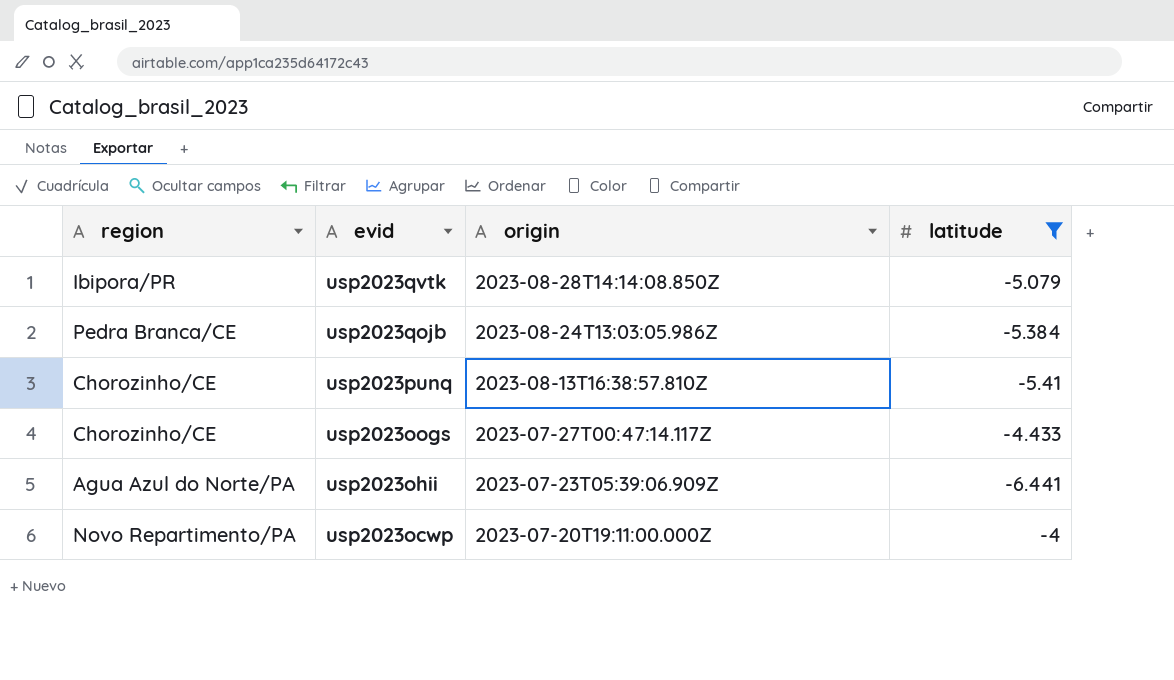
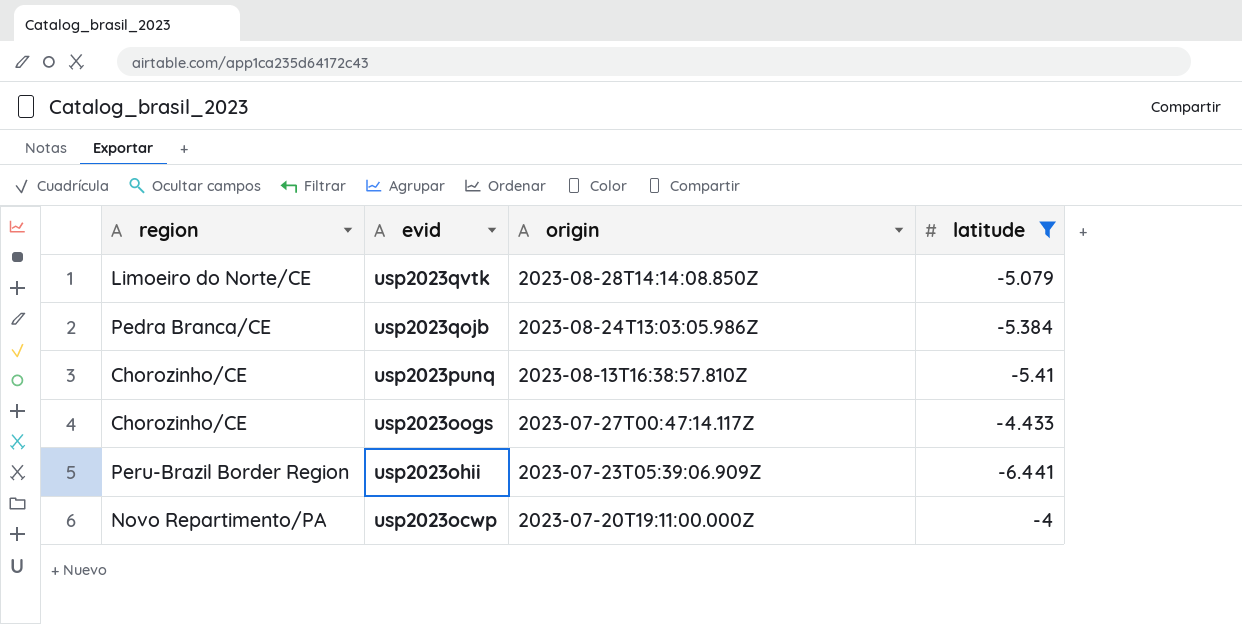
usp2023qvtk | region: Ibipora/PR -> Limoeiro do Norte/CE
usp2023ohii | region: Agua Azul do Norte/PA -> Peru-Brazil Border Region

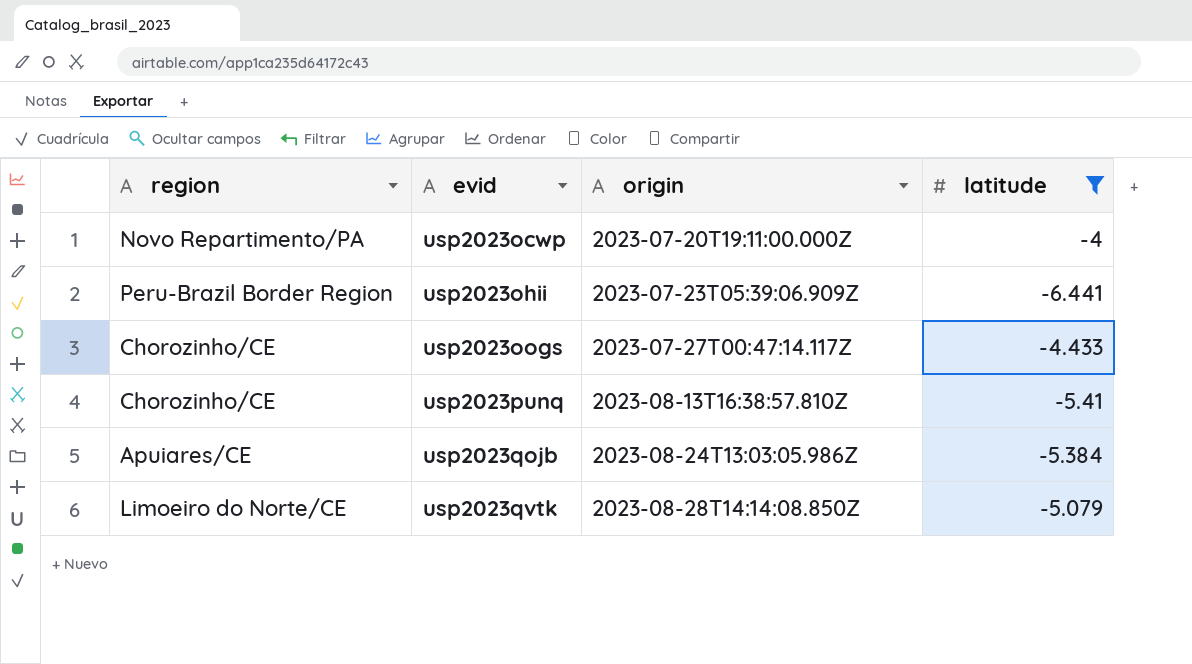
row order: evid descending -> evid ascending
usp2023qojb | region: Pedra Branca/CE -> Apuiares/CE

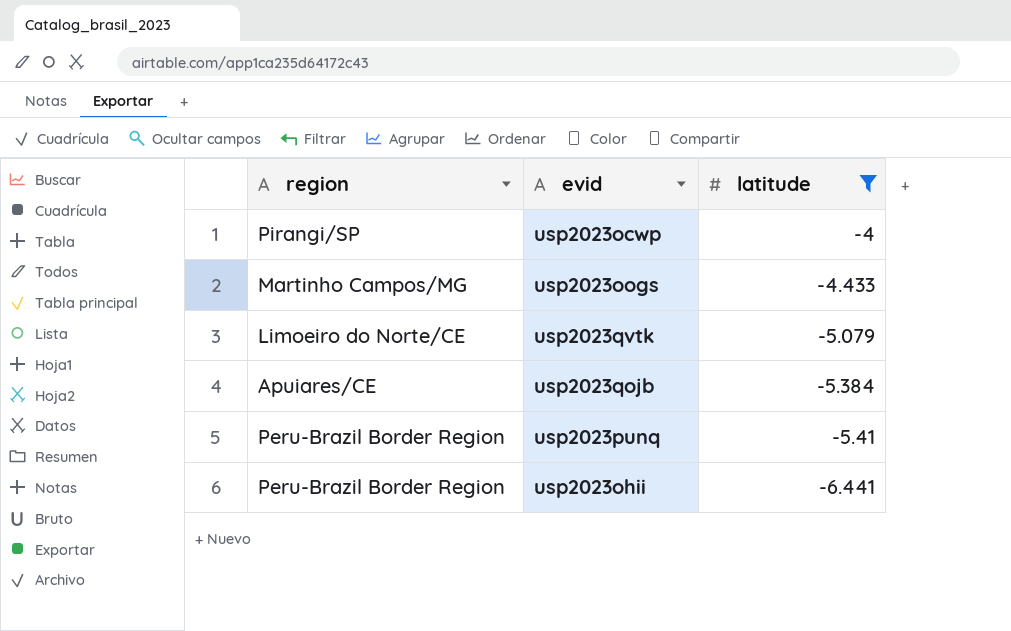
row order: evid ascending -> latitude descending
column origin | position: 3 -> none
usp2023ocwp | region: Novo Repartimento/PA -> Pirangi/SP
usp2023oogs | region: Chorozinho/CE -> Martinho Campos/MG
usp2023punq | region: Chorozinho/CE -> Peru-Brazil Border Region

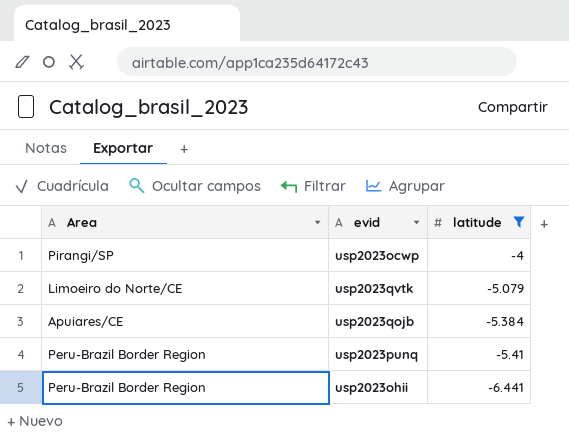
column name: region -> Area
row usp2023oogs: Martinho Campos/MG | -4.433 -> none

